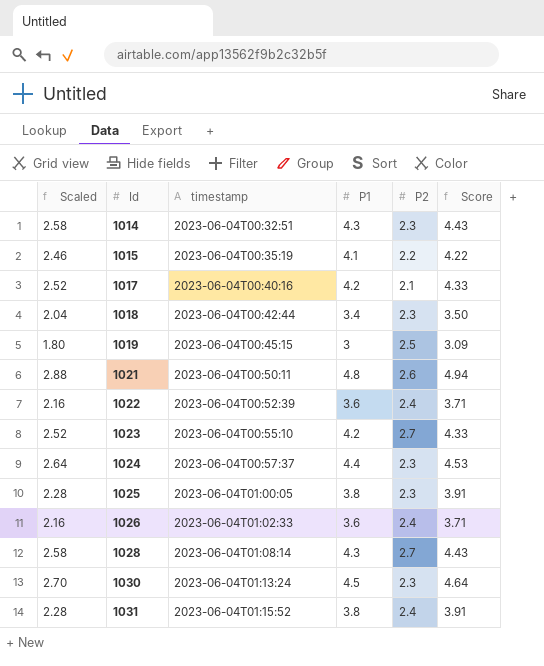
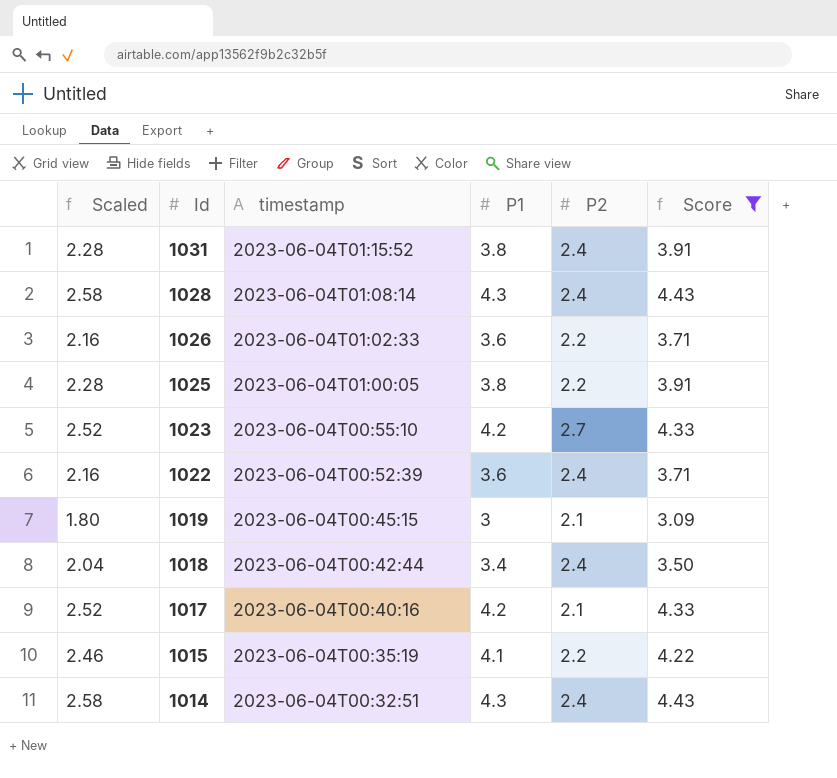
filter: none -> Score <= 4.43
row order: Id ascending -> Id descending
1028 | P2: 2.7 -> 2.4
1026 | P2: 2.4 -> 2.2
1025 | P2: 2.3 -> 2.2
1019 | P2: 2.5 -> 2.1
1018 | P2: 2.3 -> 2.4
1014 | P2: 2.3 -> 2.4

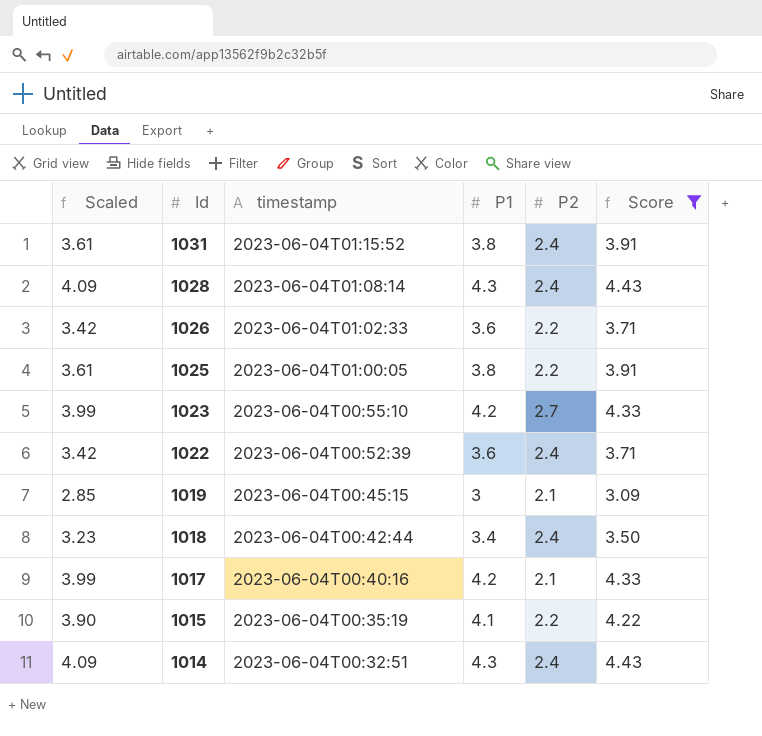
column Scaled | formula: [P1] * 0.6 -> [P1] * 0.95

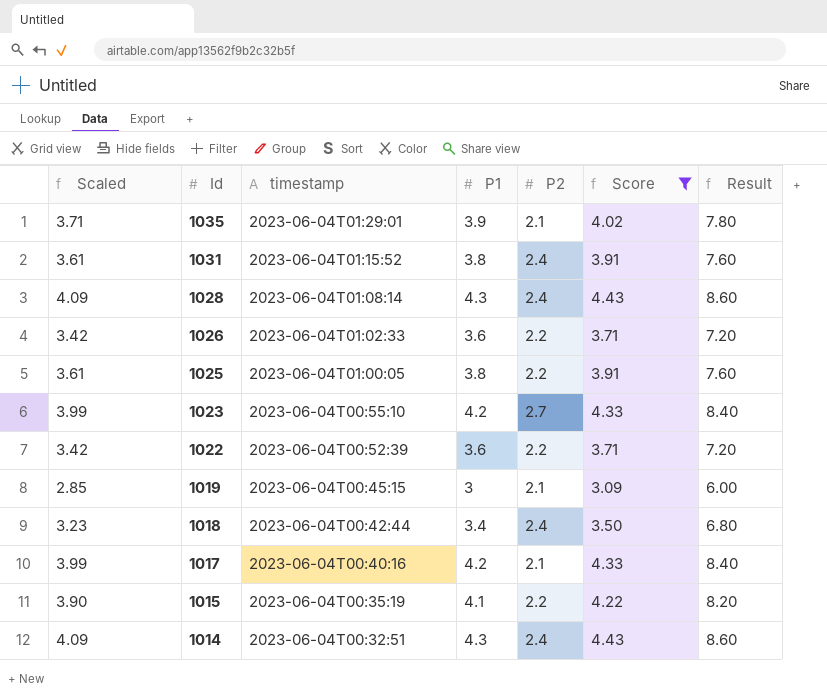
column Result | formula: none -> [P1] * 2
row 1035: none -> 3.71 | 2023-06-04T01:29:01 | 3.9 | 2.1 | 4.02 | 7.80
1022 | P2: 2.4 -> 2.2

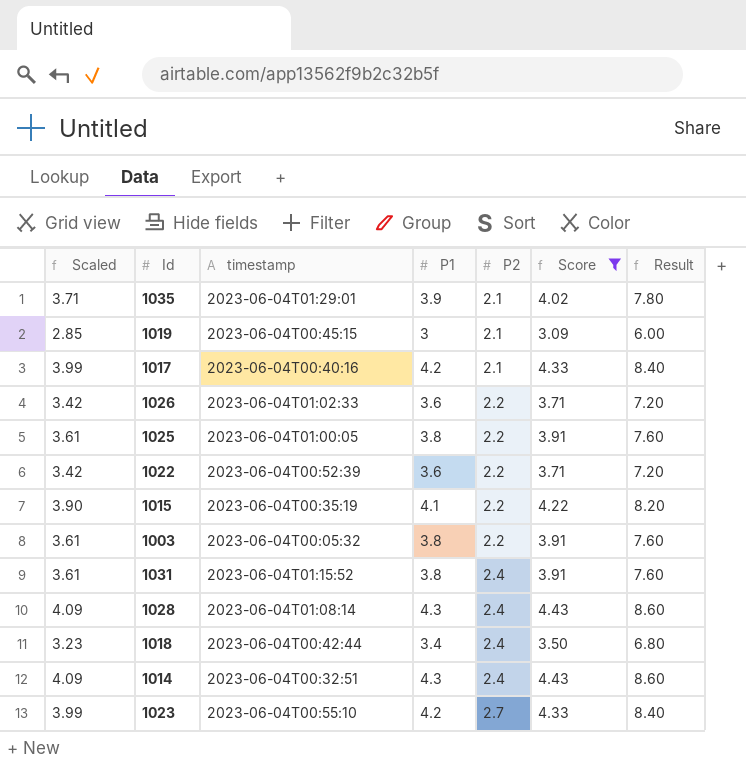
row order: Id descending -> P2 ascending
row 1003: none -> 3.61 | 2023-06-04T00:05:32 | 3.8 | 2.2 | 3.91 | 7.60

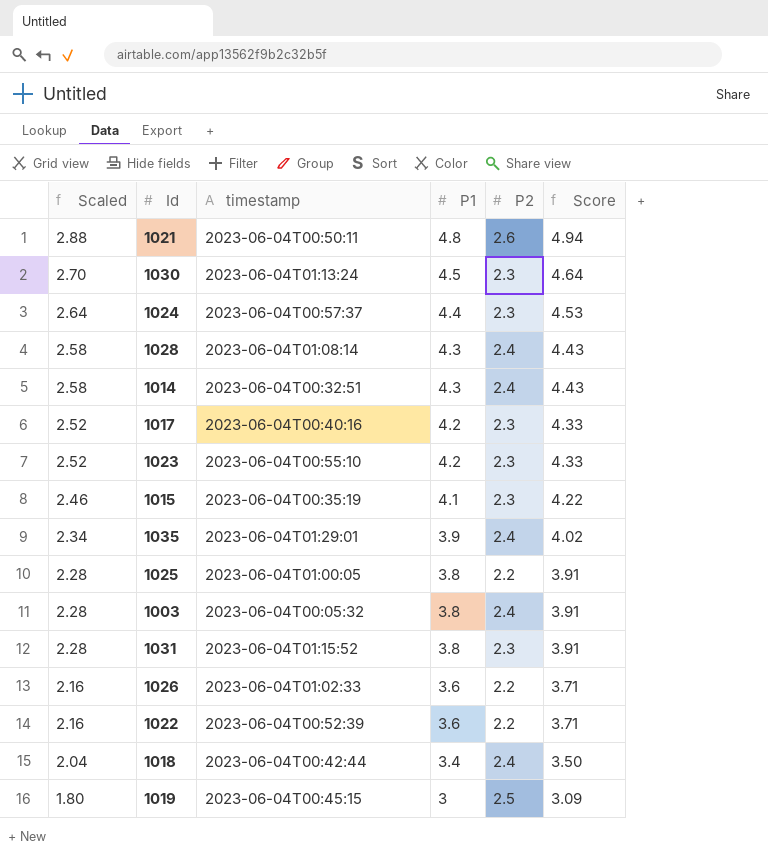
filter: Score <= 4.43 -> none
row order: P2 ascending -> Scaled descending
column Result | formula: [P1] * 2 -> none
column Scaled | formula: [P1] * 0.95 -> [P1] * 0.6
1017 | P2: 2.1 -> 2.3
1023 | P2: 2.7 -> 2.3
1015 | P2: 2.2 -> 2.3
1035 | P2: 2.1 -> 2.4
1003 | P2: 2.2 -> 2.4
1031 | P2: 2.4 -> 2.3
1019 | P2: 2.1 -> 2.5

